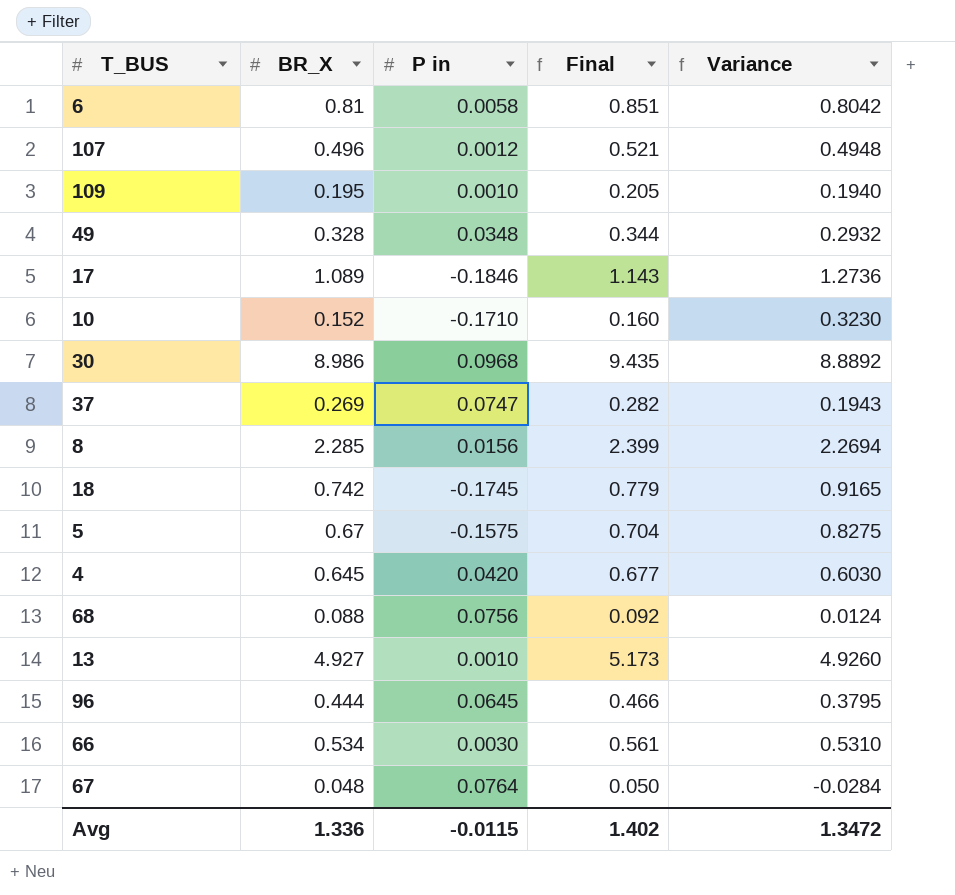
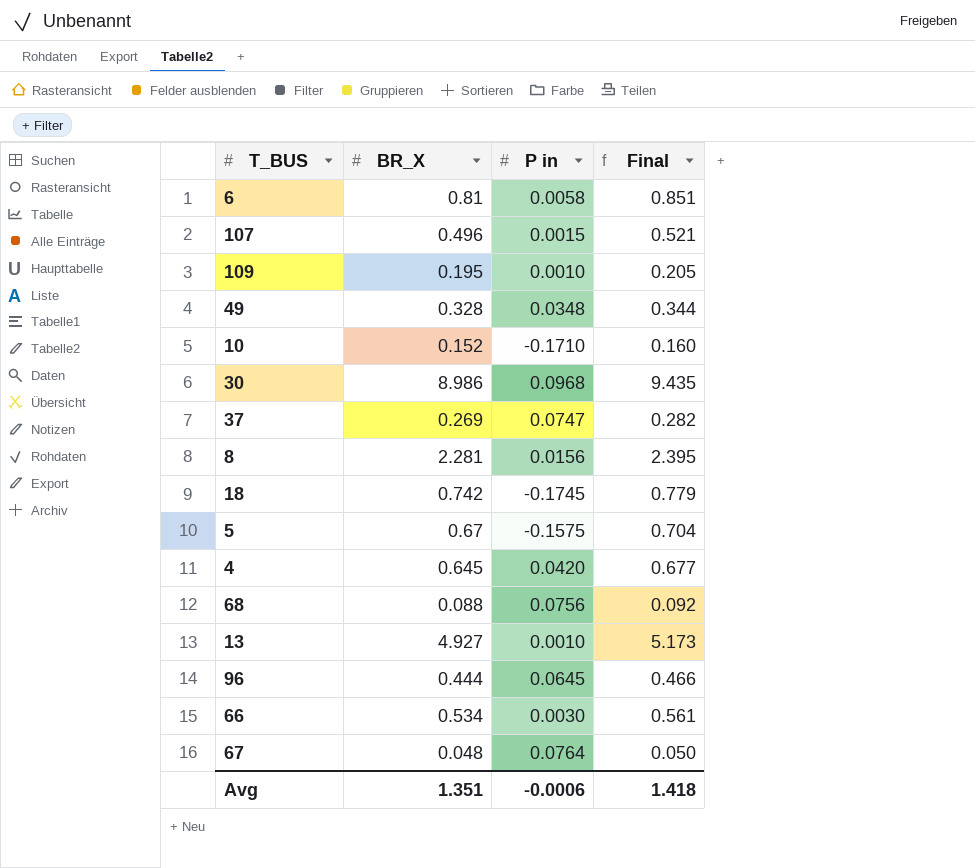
column Variance | formula: [BR_X] - [P in] -> none
row 17: 1.089 | -0.1846 | 1.143 | 1.2736 -> none
107 | P in: 0.0012 -> 0.0015
8 | BR_X: 2.285 -> 2.281
8 | Final: 2.399 -> 2.395
Avg | BR_X: 1.336 -> 1.351
Avg | P in: -0.0115 -> -0.0006
Avg | Final: 1.402 -> 1.418

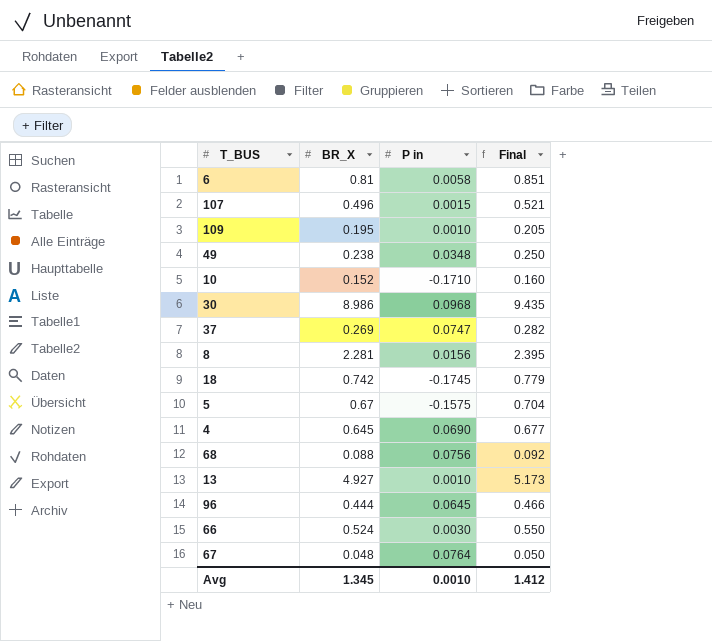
49 | BR_X: 0.328 -> 0.238
49 | Final: 0.344 -> 0.250
4 | P in: 0.0420 -> 0.0690
66 | BR_X: 0.534 -> 0.524
66 | Final: 0.561 -> 0.550
Avg | BR_X: 1.351 -> 1.345
Avg | P in: -0.0006 -> 0.0010
Avg | Final: 1.418 -> 1.412

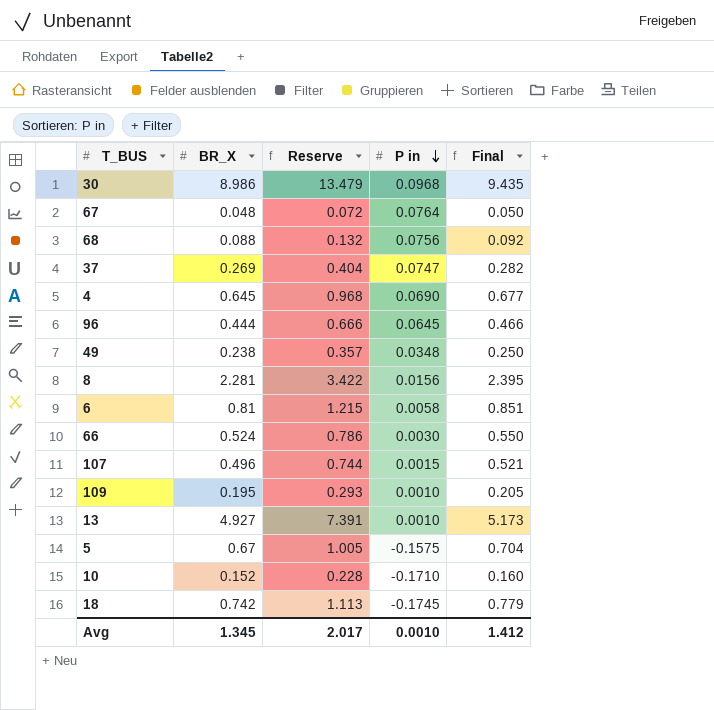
row order: none -> P in descending
column Reserve | formula: none -> [BR_X] * 1.5

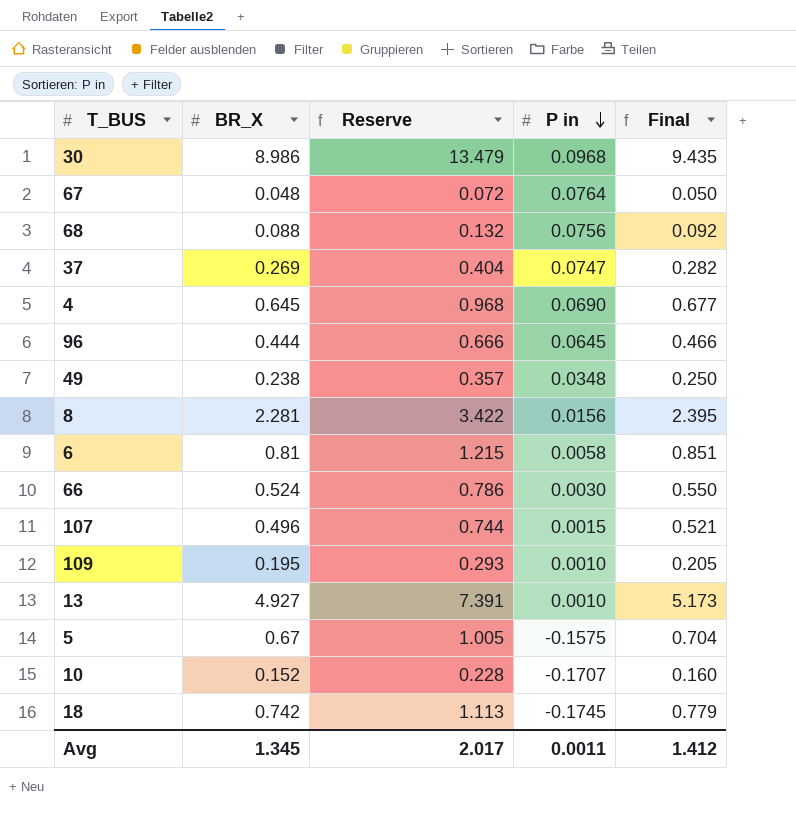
10 | P in: -0.1710 -> -0.1707
Avg | P in: 0.0010 -> 0.0011

